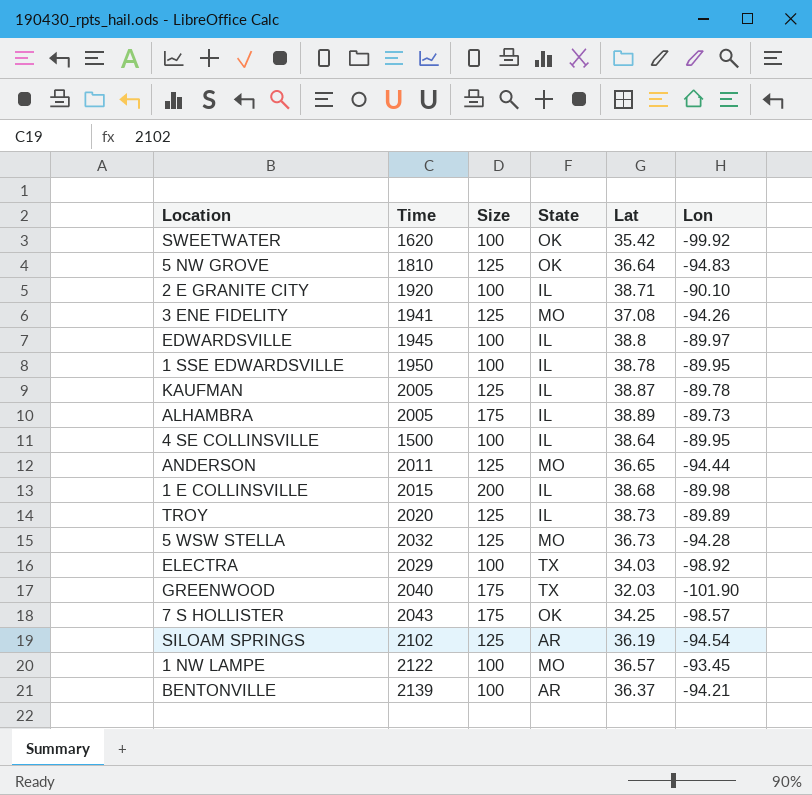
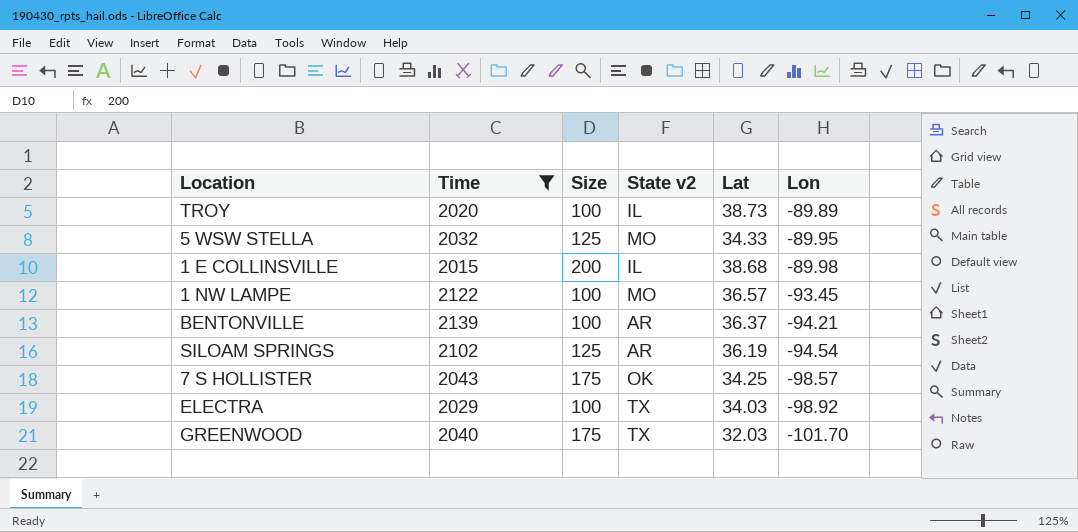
filter: none -> Time >= 2015
row order: none -> Lon descending
column name: State -> State v2
TROY | Size: 125 -> 100
5 WSW STELLA | Lat: 36.73 -> 34.33
5 WSW STELLA | Lon: -94.28 -> -89.95
GREENWOOD | Lon: -101.90 -> -101.70

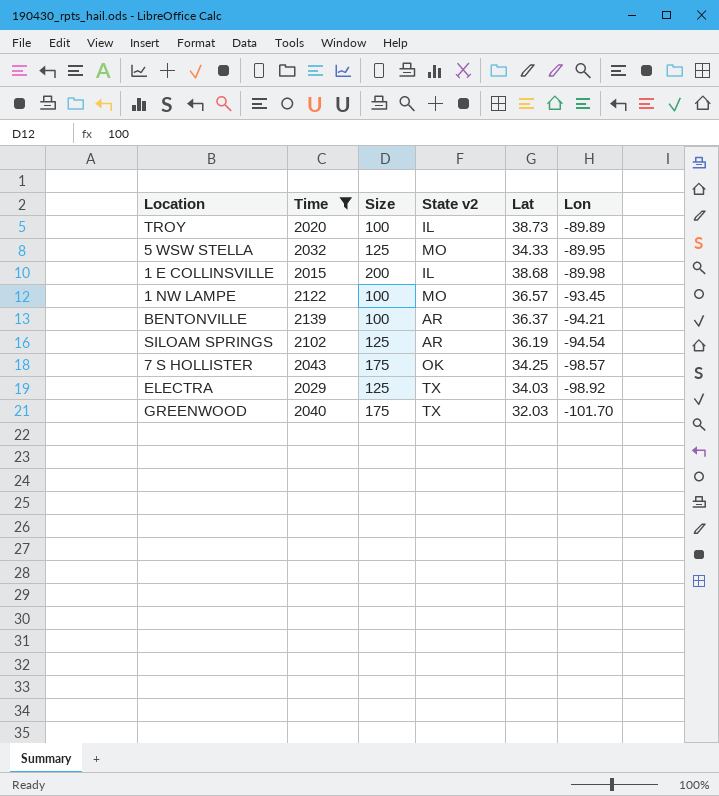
ELECTRA | Size: 100 -> 125

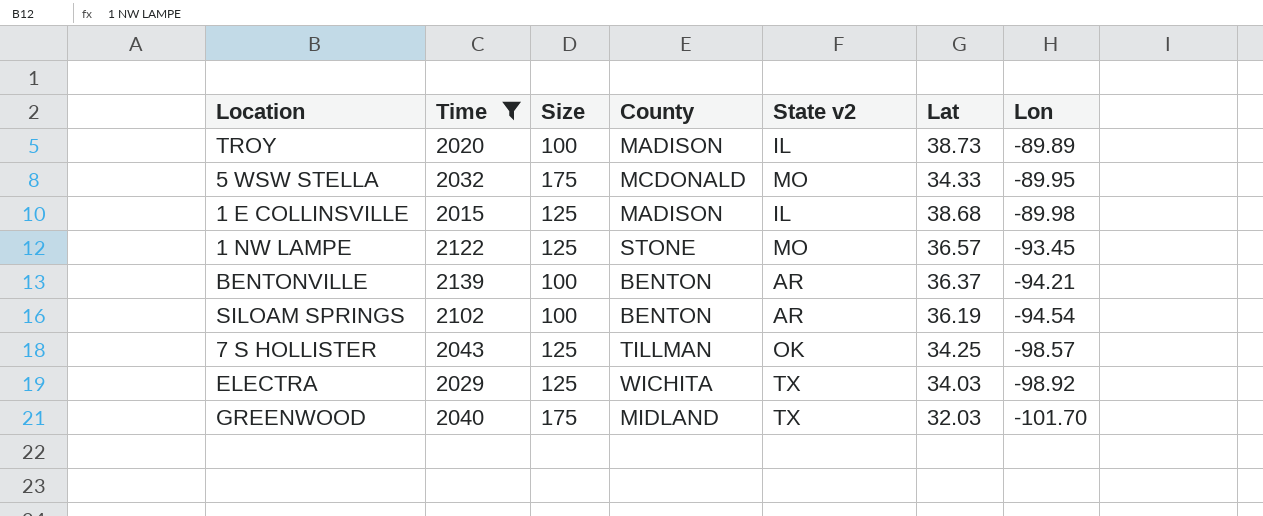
column County | position: none -> 4
5 WSW STELLA | Size: 125 -> 175
1 E COLLINSVILLE | Size: 200 -> 125
1 NW LAMPE | Size: 100 -> 125
SILOAM SPRINGS | Size: 125 -> 100
7 S HOLLISTER | Size: 175 -> 125

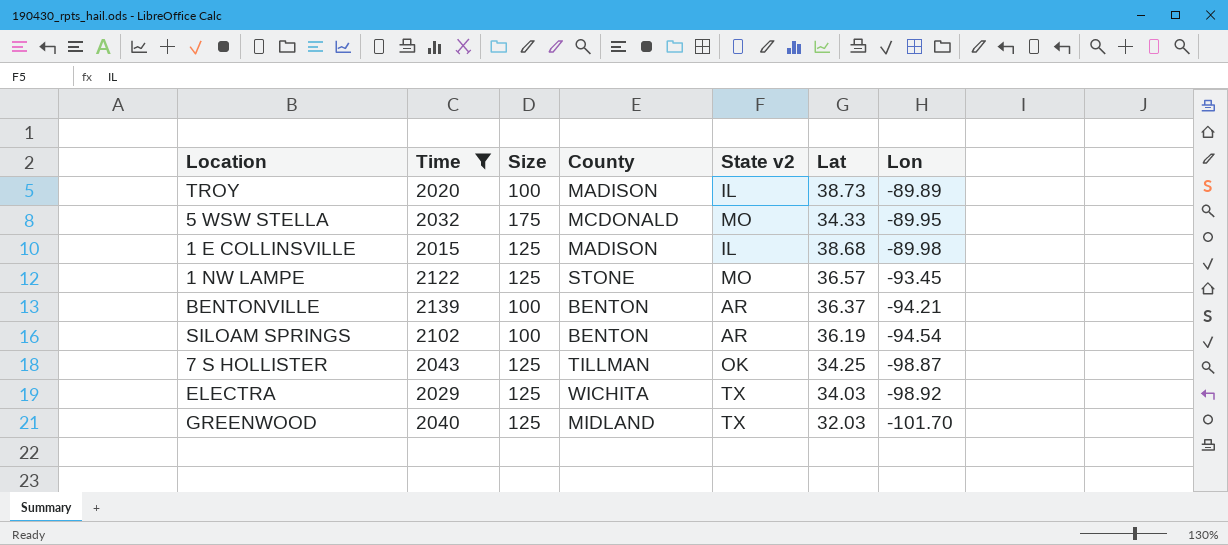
7 S HOLLISTER | Lon: -98.57 -> -98.87
GREENWOOD | Size: 175 -> 125

